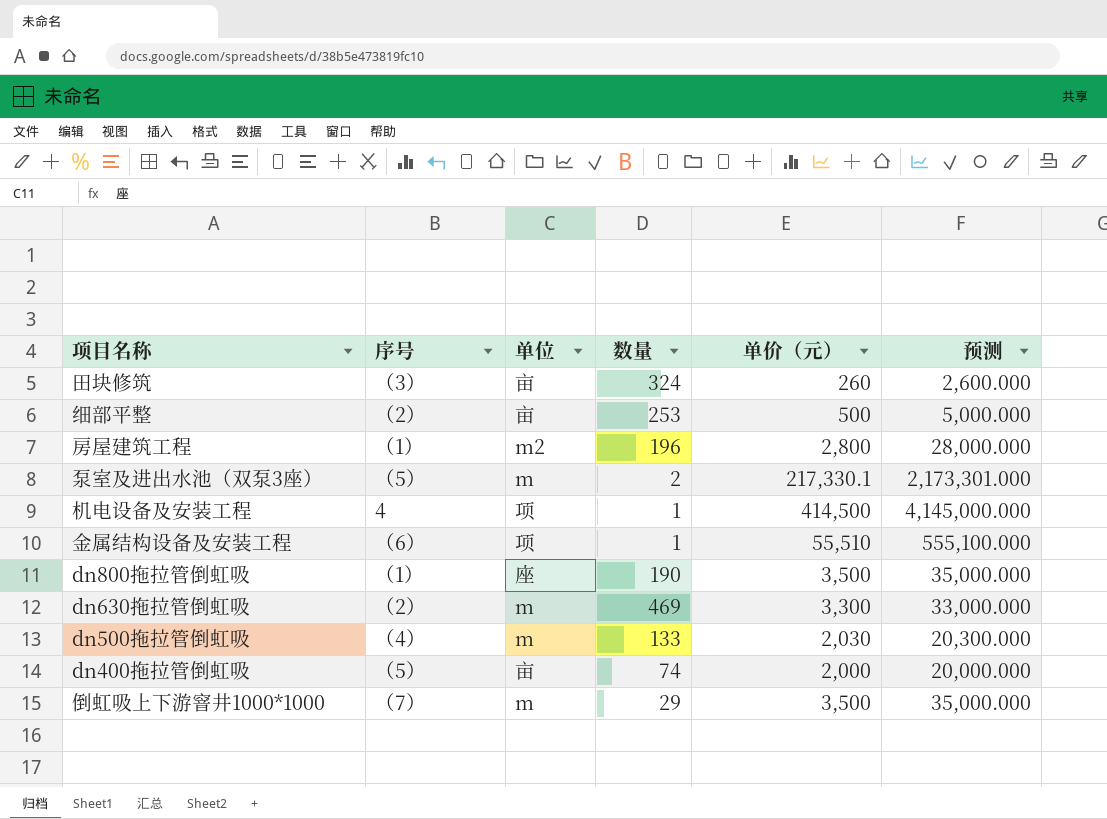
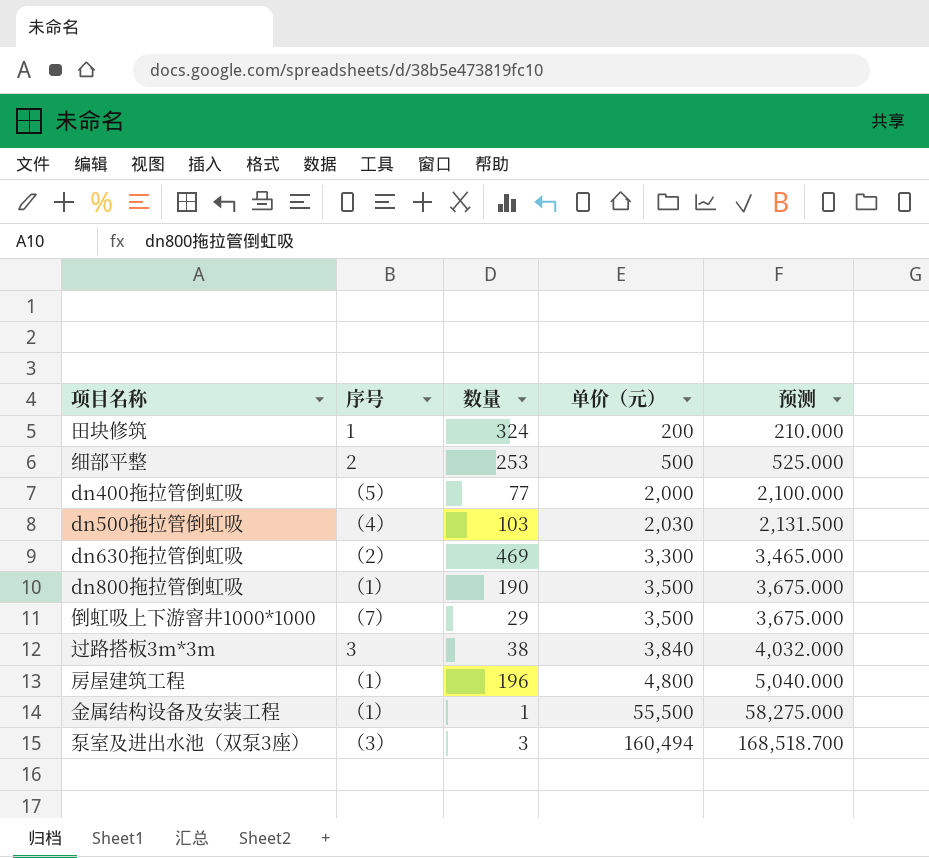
row order: none -> 单价（元） ascending
column 单位 | position: 3 -> none
column 预测 | formula: [单价（元）] * 10 -> [单价（元）] * 1.05
row 机电设备及安装工程: 4 | 项 | 1 | 414,500 | 4,145,000.000 -> none
田块修筑 | 序号: （3） -> 1
田块修筑 | 单价（元）: 260 -> 200
细部平整 | 序号: （2） -> 2
dn400拖拉管倒虹吸 | 数量: 74 -> 77
dn500拖拉管倒虹吸 | 数量: 133 -> 103
row 过路搭板3m*3m: none -> 3 | 38 | 3,840 | 4,032.000
房屋建筑工程 | 单价（元）: 2,800 -> 4,800
金属结构设备及安装工程 | 序号: （6） -> （1）
金属结构设备及安装工程 | 单价（元）: 55,510 -> 55,500
泵室及进出水池（双泵3座） | 序号: （5） -> （3）
泵室及进出水池（双泵3座） | 数量: 2 -> 3
泵室及进出水池（双泵3座） | 单价（元）: 217,330.1 -> 160,494

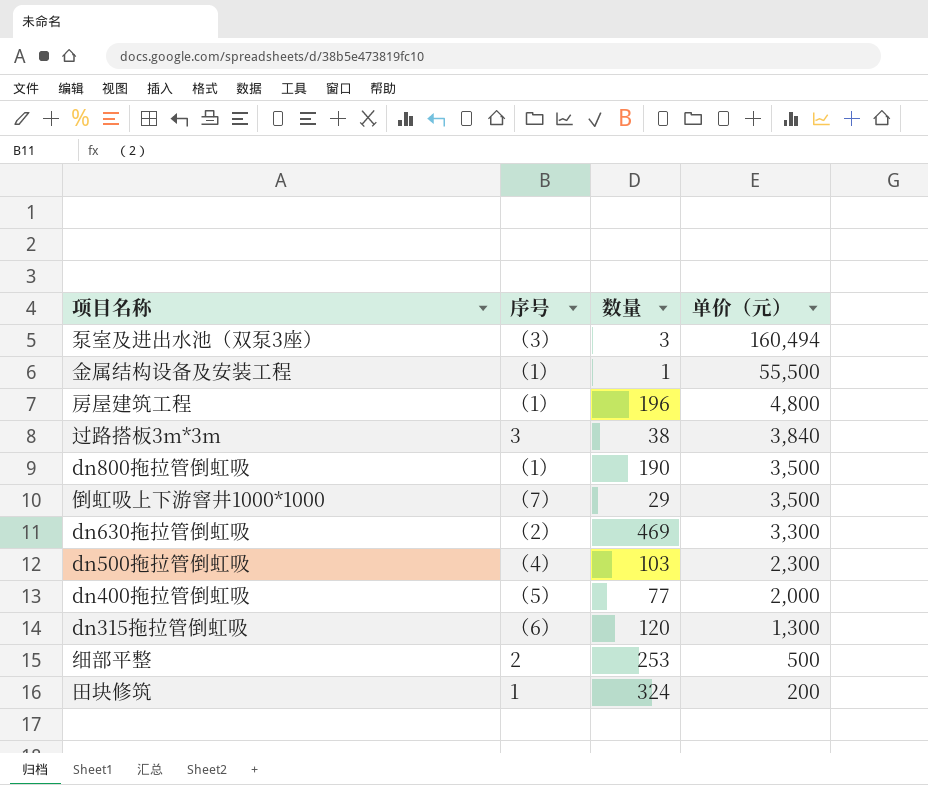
row order: 单价（元） ascending -> 单价（元） descending
column 预测 | formula: [单价（元）] * 1.05 -> none
dn500拖拉管倒虹吸 | 单价（元）: 2,030 -> 2,300
row dn315拖拉管倒虹吸: none -> （6） | 120 | 1,300

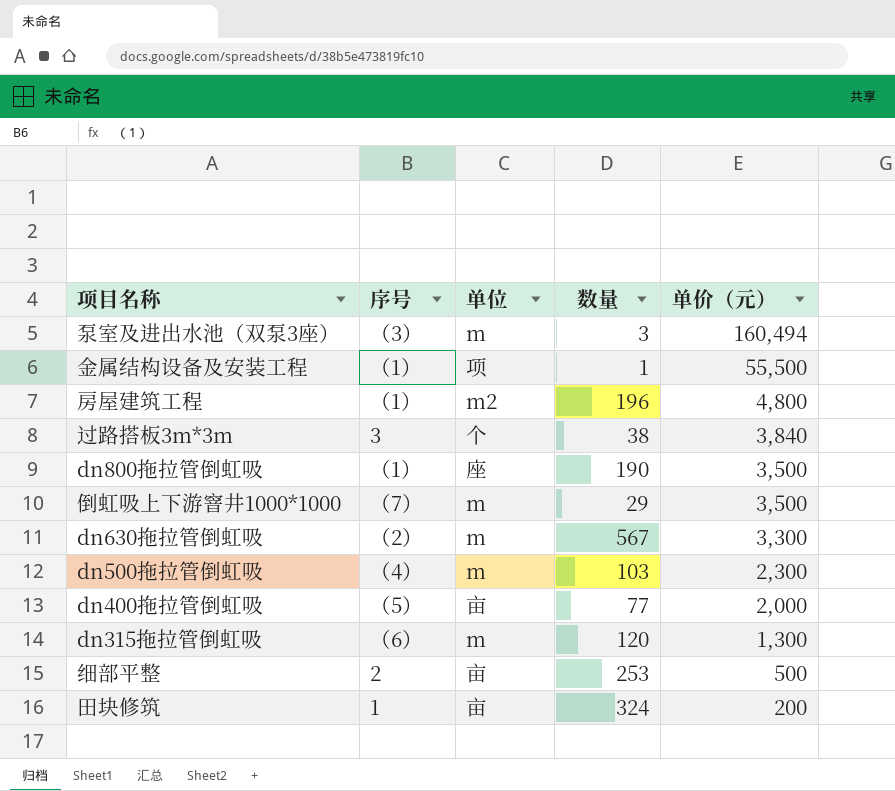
column 单位 | position: none -> 3
dn630拖拉管倒虹吸 | 数量: 469 -> 567

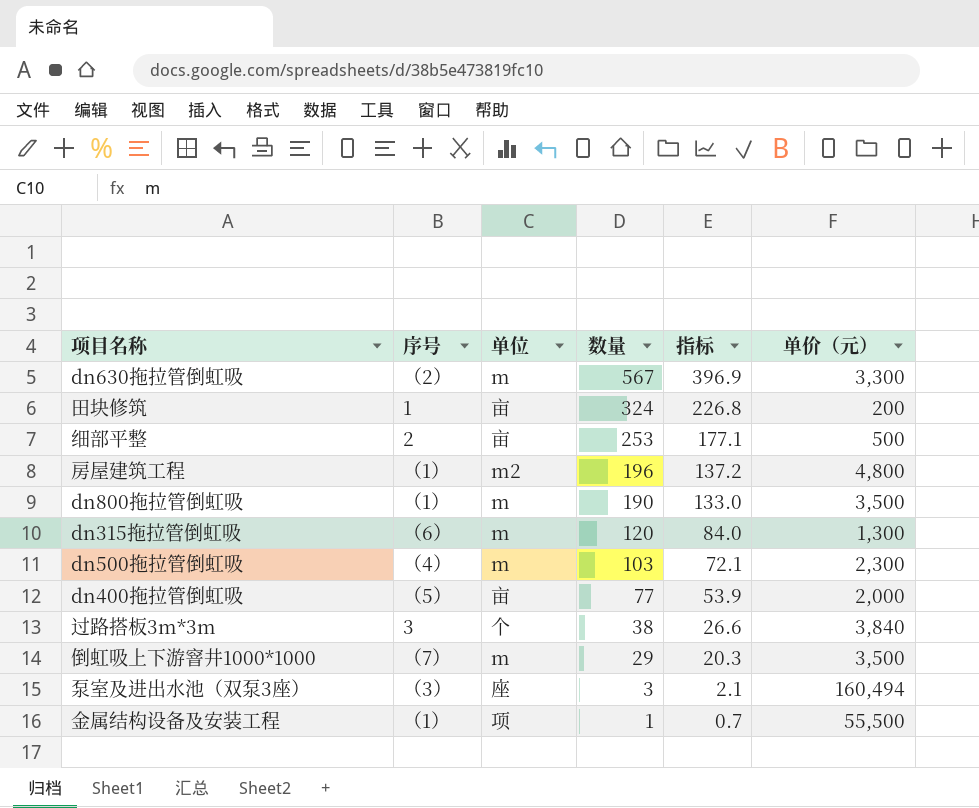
row order: 单价（元） descending -> 数量 descending
column 指标 | formula: none -> [数量] * 0.7
dn800拖拉管倒虹吸 | 单位: 座 -> m
泵室及进出水池（双泵3座） | 单位: m -> 座

